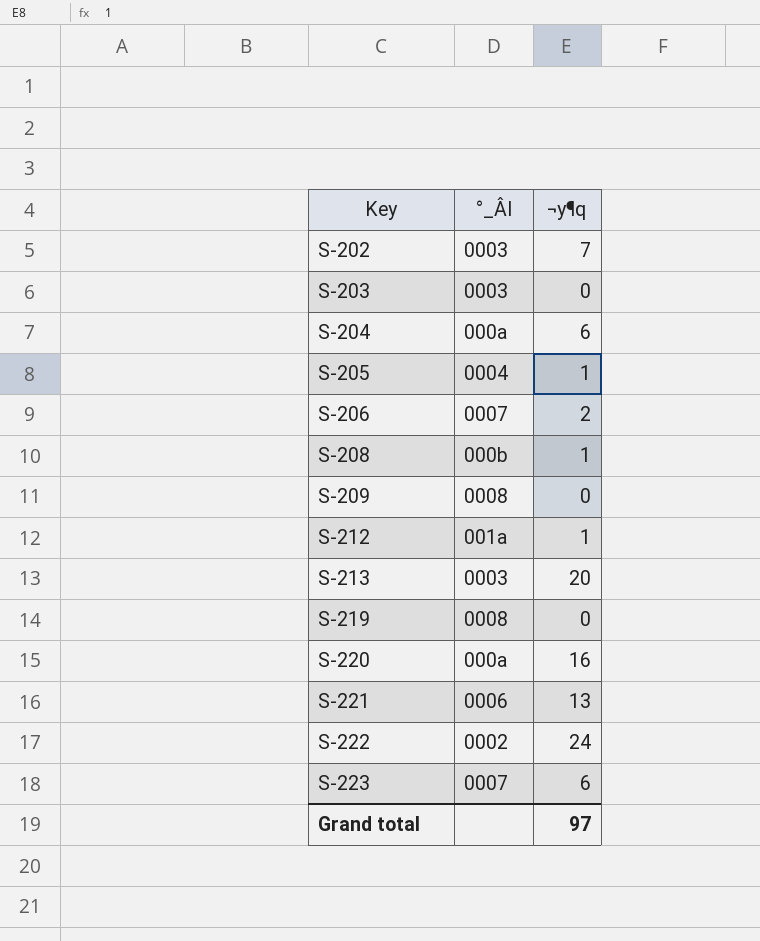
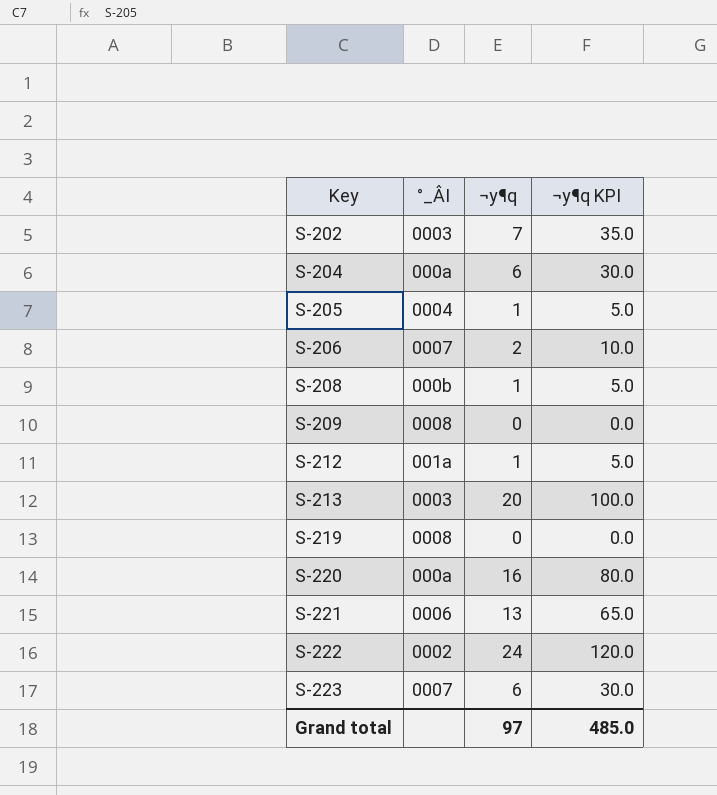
column ¬y¶q KPI | formula: none -> [¬y¶q] * 5
row S-203: 0003 | 0 -> none

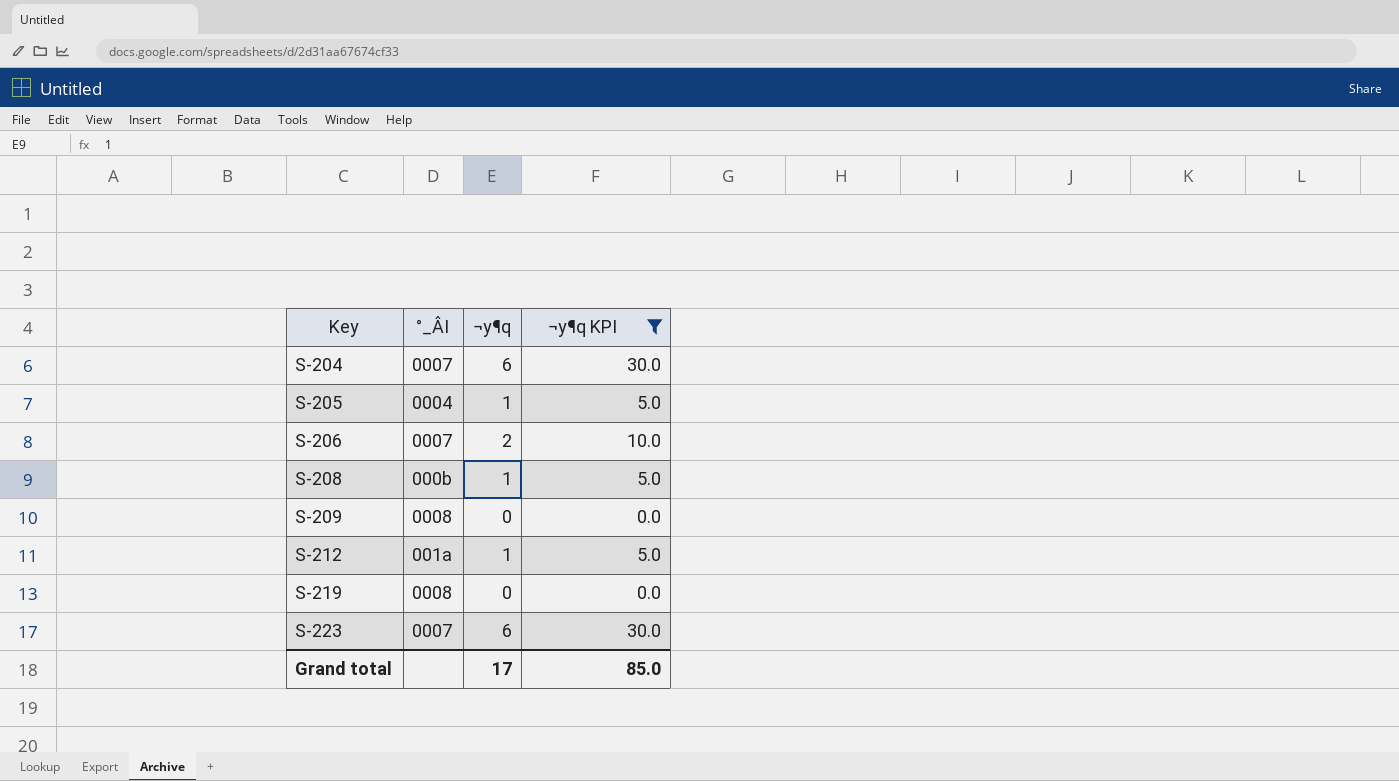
filter: none -> ¬y¶q KPI <= 30.0
S-204 | °_ÂI: 000a -> 0007
Grand total | ¬y¶q: 97 -> 17
Grand total | ¬y¶q KPI: 485.0 -> 85.0

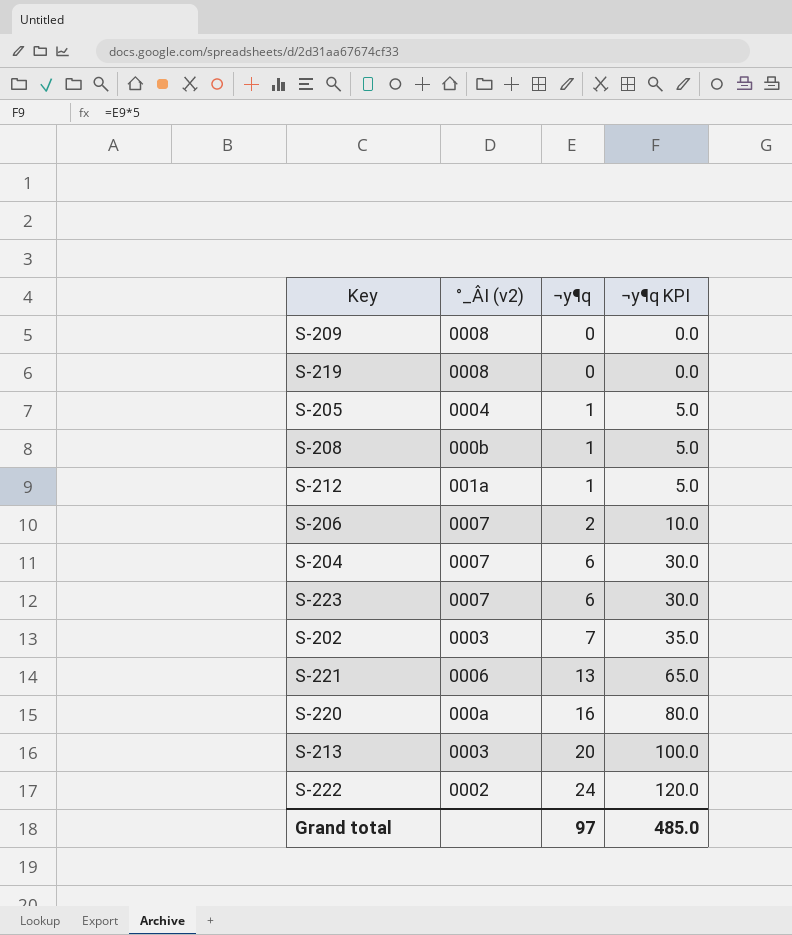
filter: ¬y¶q KPI <= 30.0 -> none
row order: Key ascending -> ¬y¶q ascending
column name: °_ÂI -> °_ÂI (v2)
Grand total | ¬y¶q: 17 -> 97
Grand total | ¬y¶q KPI: 85.0 -> 485.0

